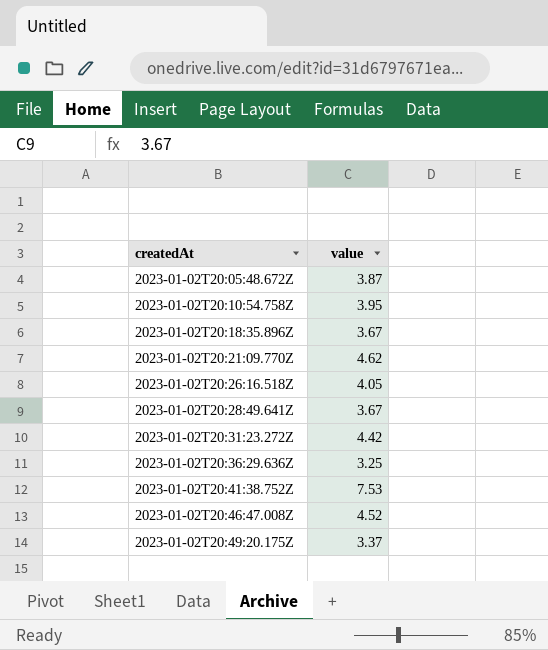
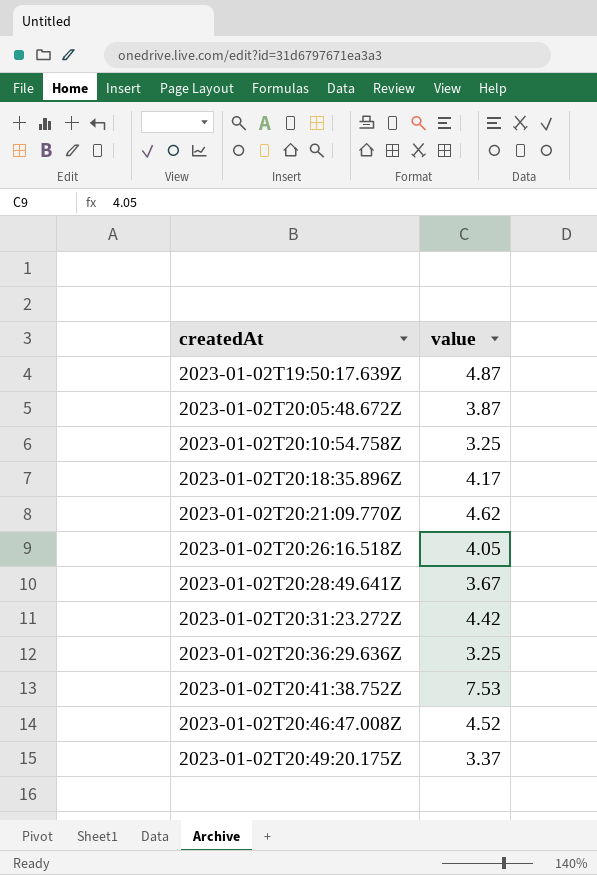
row 2023-01-02T19:50:17.639Z: none -> 4.87
2023-01-02T20:10:54.758Z | value: 3.95 -> 3.25
2023-01-02T20:18:35.896Z | value: 3.67 -> 4.17

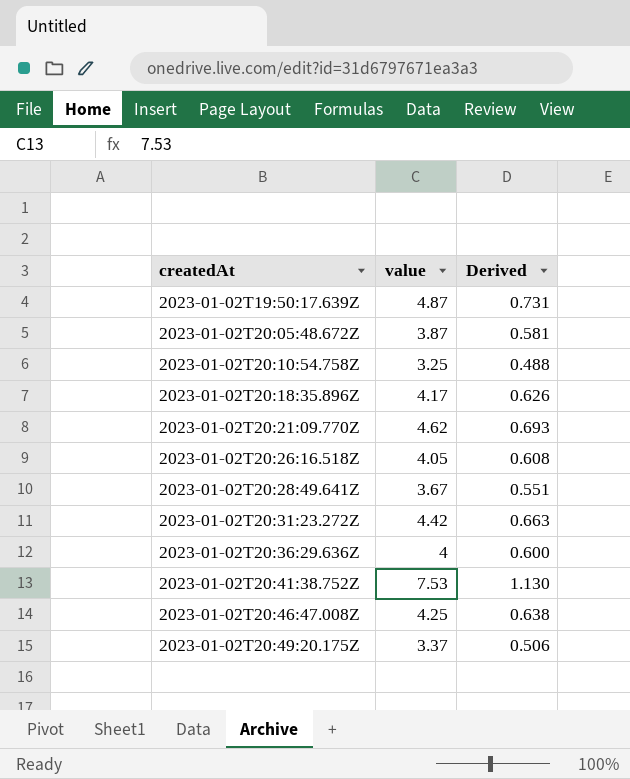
column Derived | formula: none -> [value] * 0.15
2023-01-02T20:36:29.636Z | value: 3.25 -> 4
2023-01-02T20:46:47.008Z | value: 4.52 -> 4.25

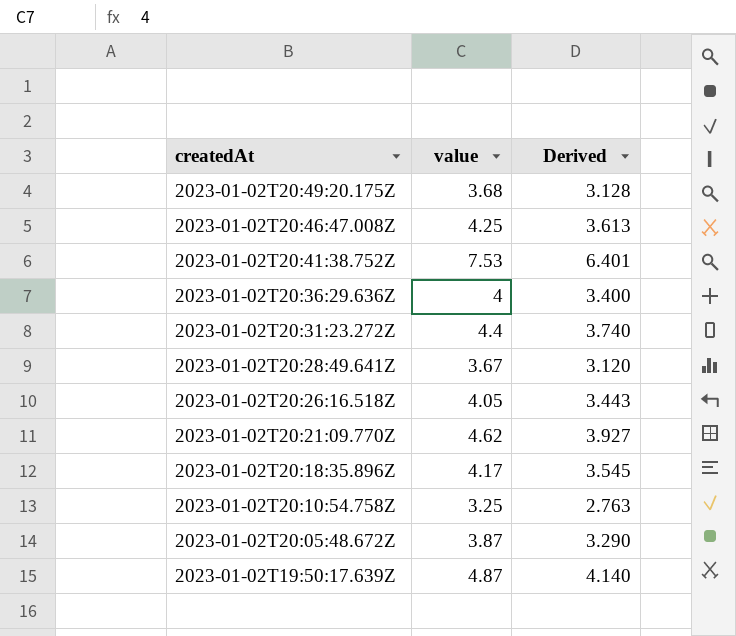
row order: createdAt ascending -> createdAt descending
column Derived | formula: [value] * 0.15 -> [value] * 0.85
2023-01-02T20:49:20.175Z | value: 3.37 -> 3.68
2023-01-02T20:31:23.272Z | value: 4.42 -> 4.4

